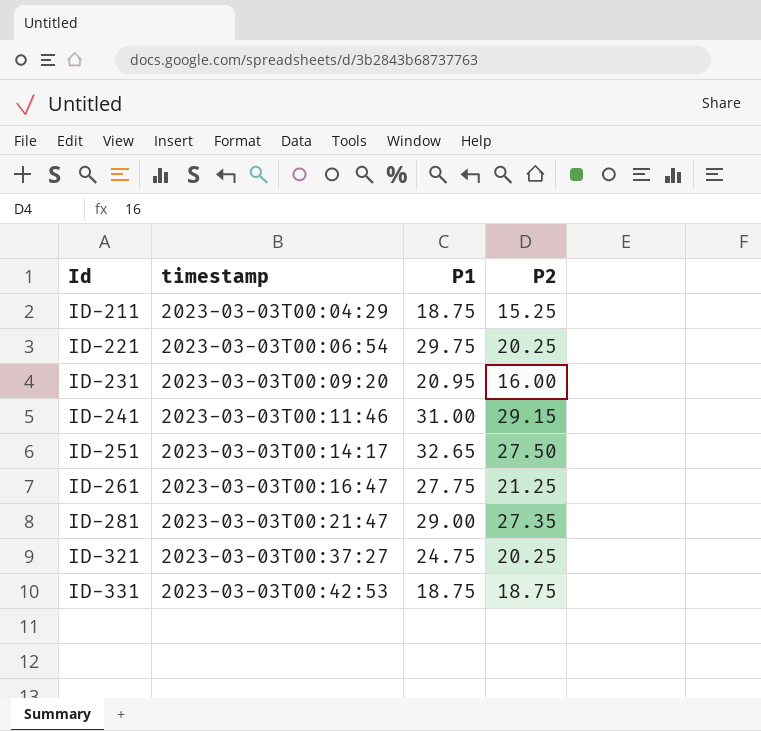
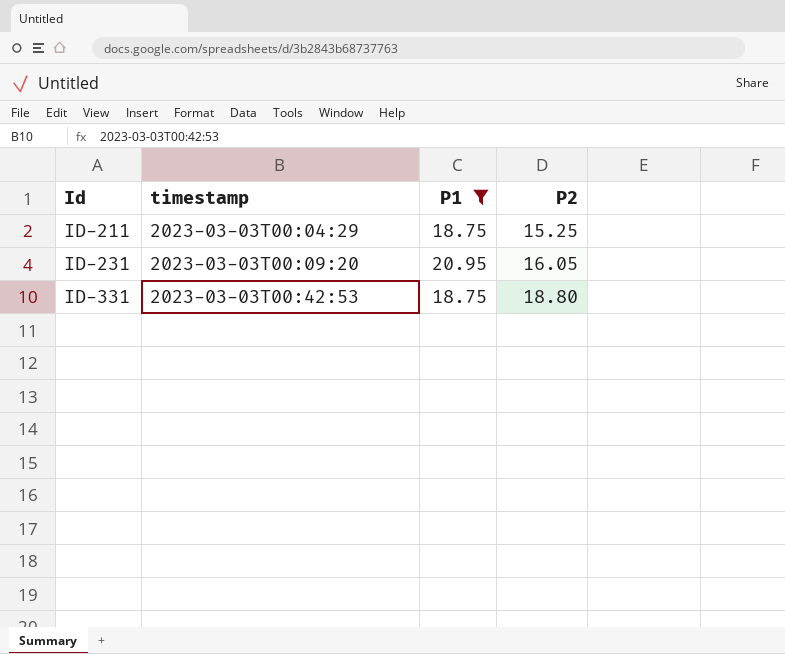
filter: none -> P1 <= 20.95
ID-231 | P2: 16.00 -> 16.05
ID-331 | P2: 18.75 -> 18.80

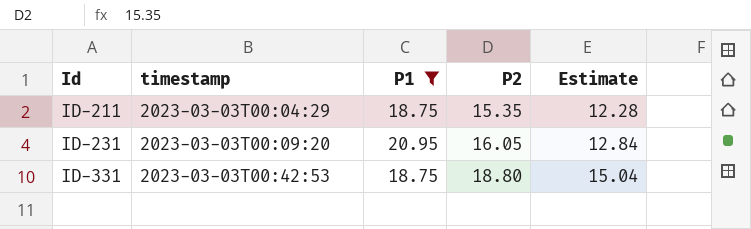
column Estimate | formula: none -> [P2] * 0.8
ID-211 | P2: 15.25 -> 15.35

